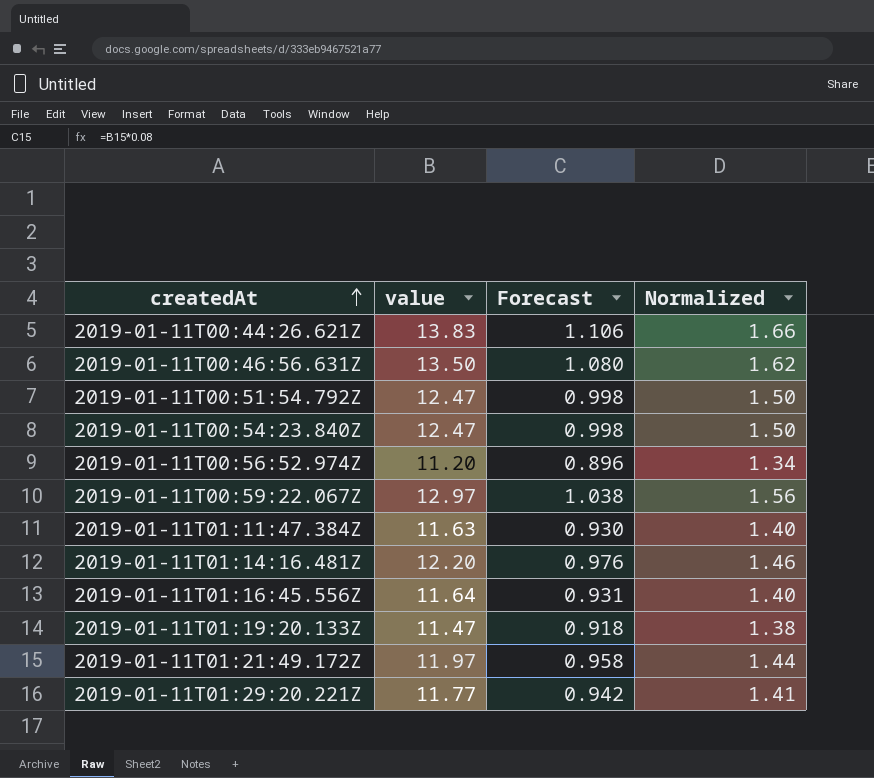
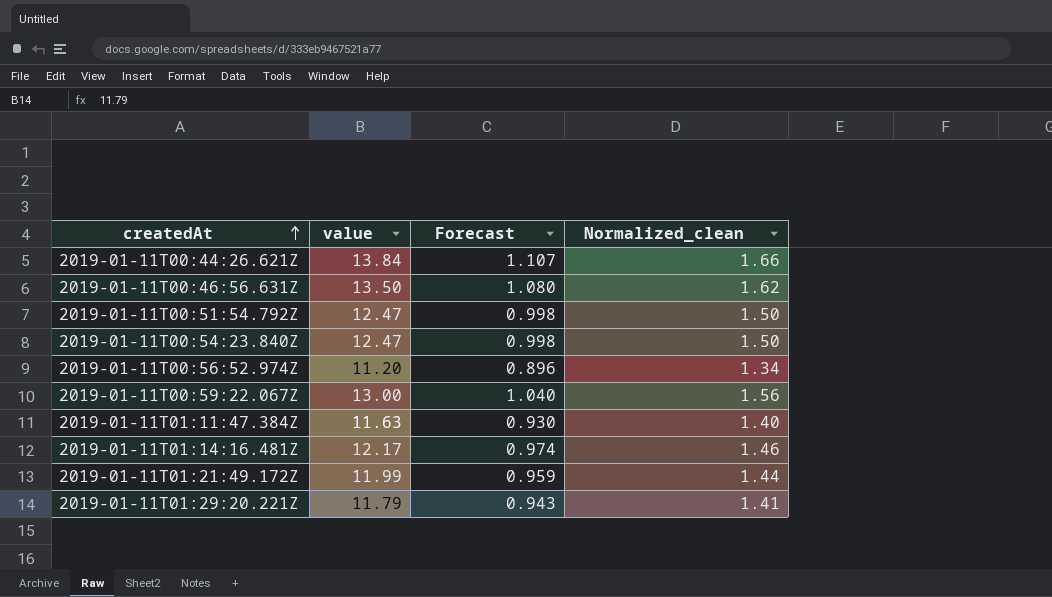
column name: Normalized -> Normalized_clean
row 2019-01-11T01:16:45.556Z: 11.64 | 0.931 | 1.40 -> none
row 2019-01-11T01:19:20.133Z: 11.47 | 0.918 | 1.38 -> none
2019-01-11T00:44:26.621Z | value: 13.83 -> 13.84
2019-01-11T00:44:26.621Z | Forecast: 1.106 -> 1.107
2019-01-11T00:59:22.067Z | value: 12.97 -> 13.00
2019-01-11T00:59:22.067Z | Forecast: 1.038 -> 1.040
2019-01-11T01:14:16.481Z | value: 12.20 -> 12.17
2019-01-11T01:14:16.481Z | Forecast: 0.976 -> 0.974
2019-01-11T01:21:49.172Z | value: 11.97 -> 11.99
2019-01-11T01:21:49.172Z | Forecast: 0.958 -> 0.959
2019-01-11T01:29:20.221Z | value: 11.77 -> 11.79
2019-01-11T01:29:20.221Z | Forecast: 0.942 -> 0.943

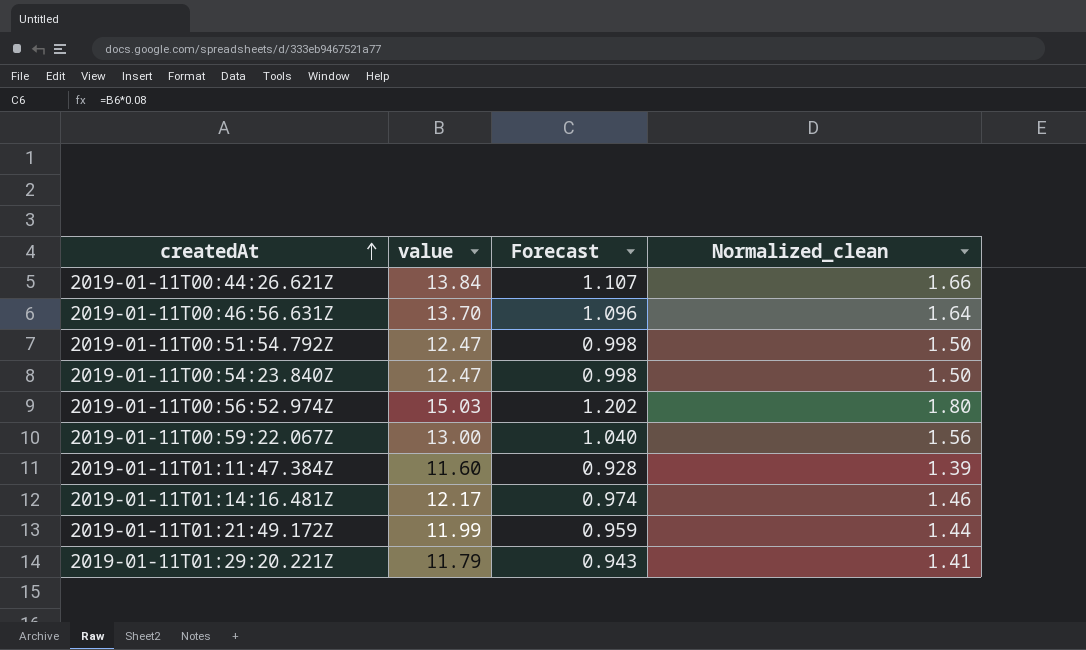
2019-01-11T00:46:56.631Z | value: 13.50 -> 13.70
2019-01-11T00:46:56.631Z | Forecast: 1.080 -> 1.096
2019-01-11T00:46:56.631Z | Normalized_clean: 1.62 -> 1.64
2019-01-11T00:56:52.974Z | value: 11.20 -> 15.03
2019-01-11T00:56:52.974Z | Forecast: 0.896 -> 1.202
2019-01-11T00:56:52.974Z | Normalized_clean: 1.34 -> 1.80
2019-01-11T01:11:47.384Z | value: 11.63 -> 11.60
2019-01-11T01:11:47.384Z | Forecast: 0.930 -> 0.928
2019-01-11T01:11:47.384Z | Normalized_clean: 1.40 -> 1.39

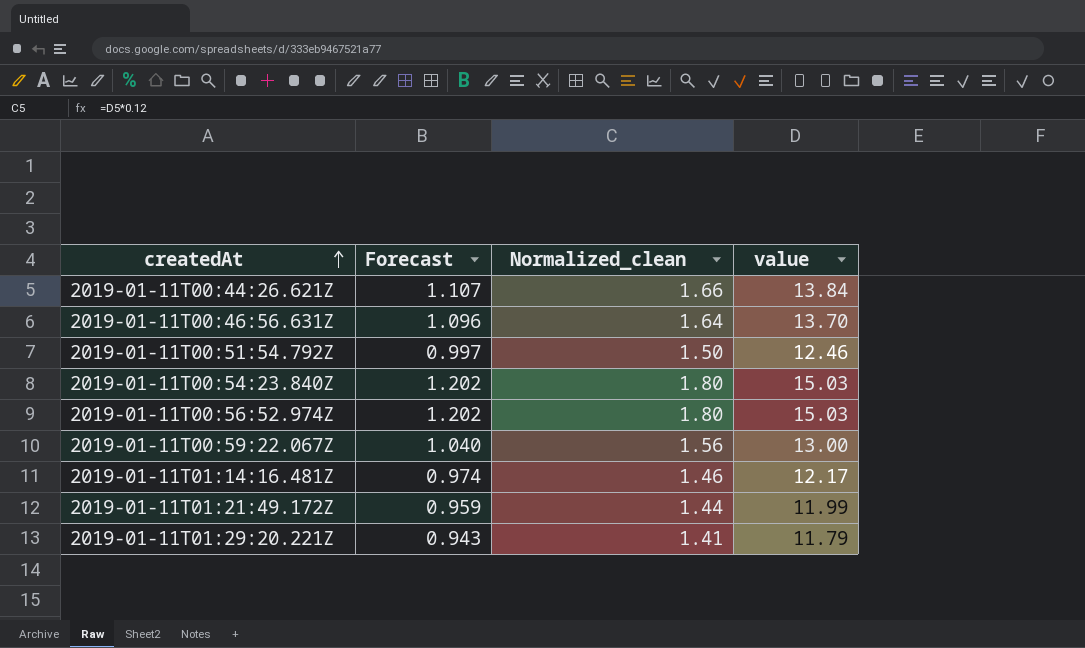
column value | position: 2 -> 4
row 2019-01-11T01:11:47.384Z: 11.60 | 0.928 | 1.39 -> none
2019-01-11T00:51:54.792Z | Forecast: 0.998 -> 0.997
2019-01-11T00:51:54.792Z | value: 12.47 -> 12.46
2019-01-11T00:54:23.840Z | Forecast: 0.998 -> 1.202
2019-01-11T00:54:23.840Z | Normalized_clean: 1.50 -> 1.80
2019-01-11T00:54:23.840Z | value: 12.47 -> 15.03

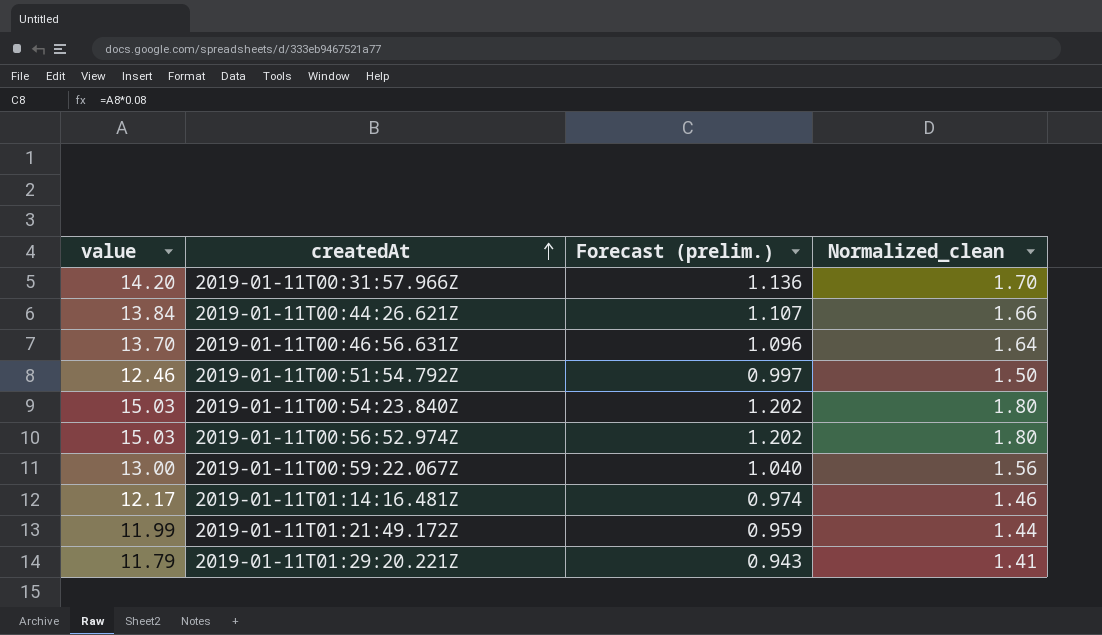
column value | position: 4 -> 1
column name: Forecast -> Forecast (prelim.)
row 2019-01-11T00:31:57.966Z: none -> 14.20 | 1.136 | 1.70

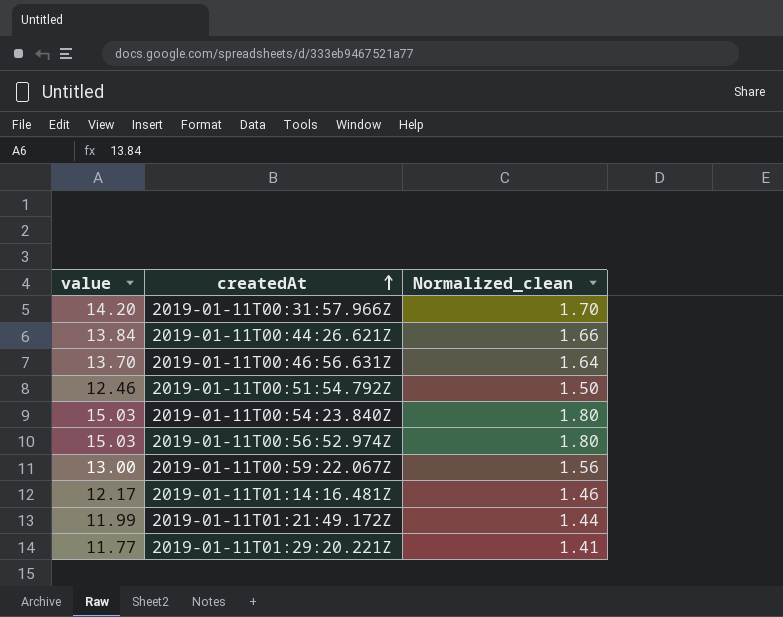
column Forecast (prelim.) | formula: [value] * 0.08 -> none
2019-01-11T01:29:20.221Z | value: 11.79 -> 11.77

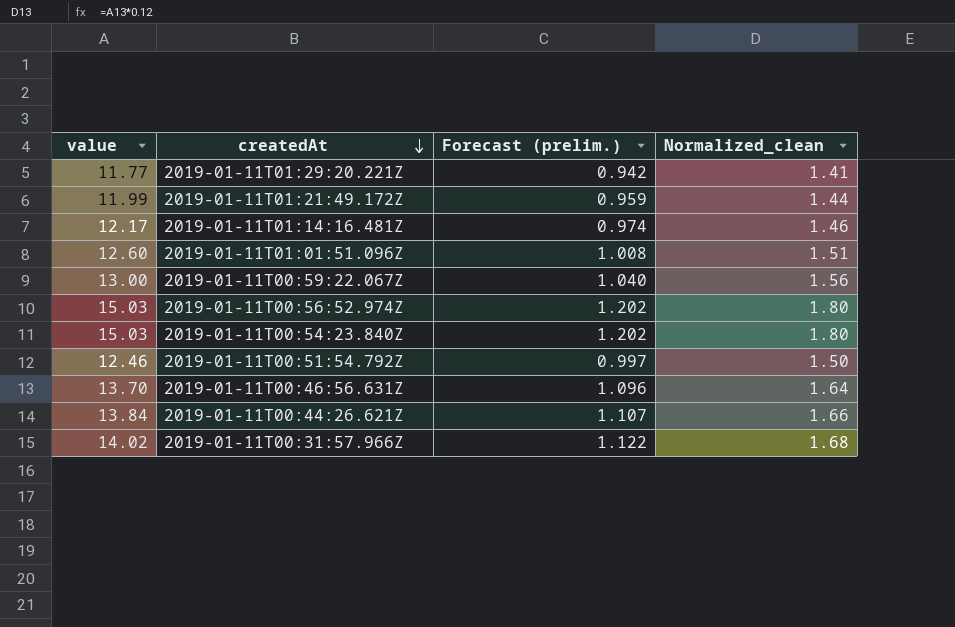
row order: createdAt ascending -> createdAt descending
column Forecast (prelim.) | formula: none -> [value] * 0.08
row 2019-01-11T01:01:51.096Z: none -> 12.60 | 1.008 | 1.51
2019-01-11T00:31:57.966Z | value: 14.20 -> 14.02
2019-01-11T00:31:57.966Z | Normalized_clean: 1.70 -> 1.68

